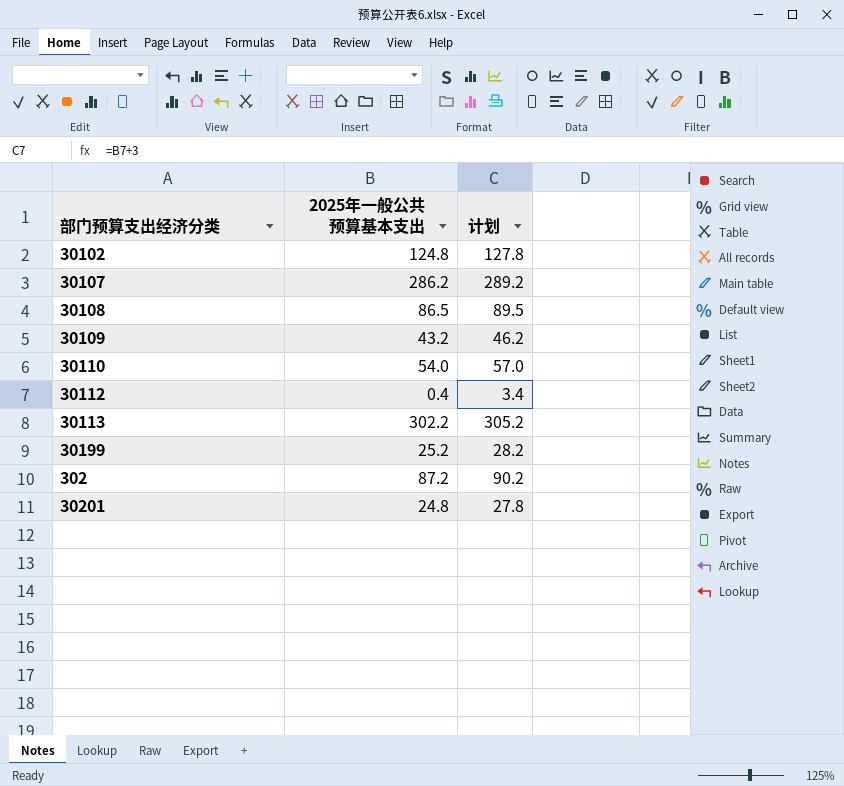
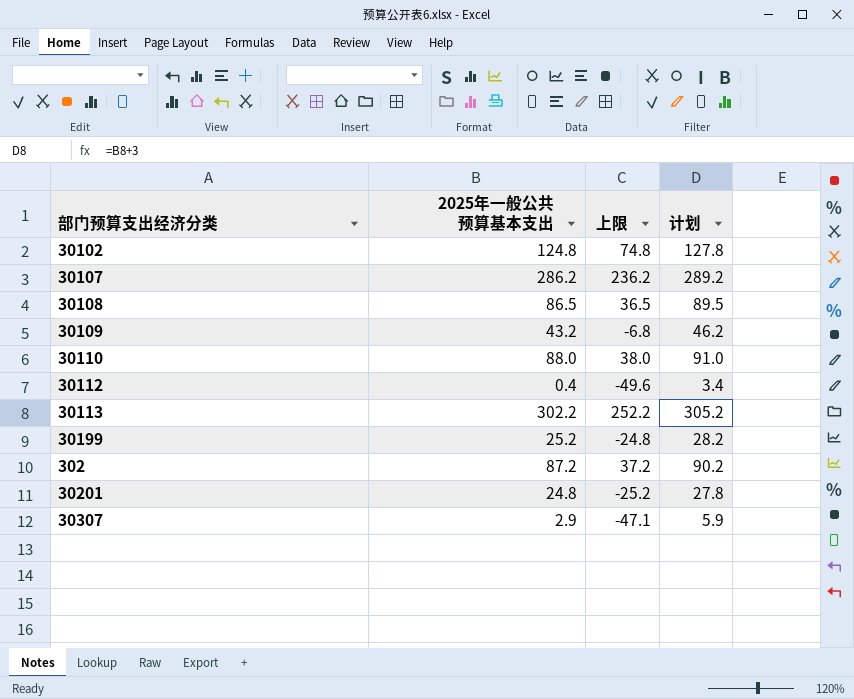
column 上限 | formula: none -> [2025年一般公共预算基本支出] - 50
30110 | 2025年一般公共预算基本支出: 54.0 -> 88.0
30110 | 计划: 57.0 -> 91.0
row 30307: none -> 2.9 | -47.1 | 5.9

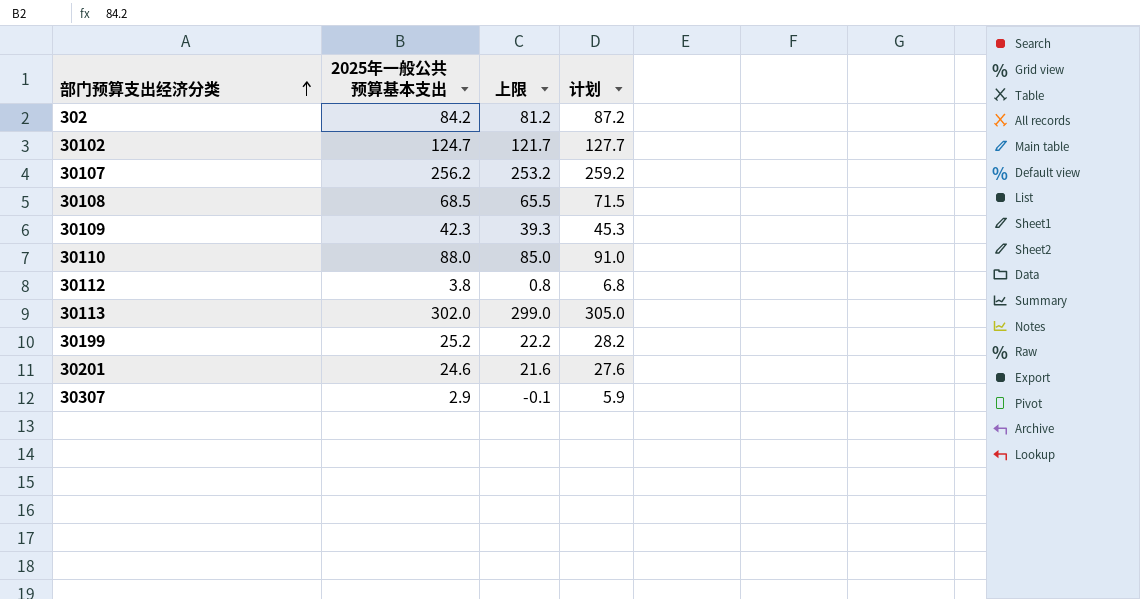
row order: none -> 部门预算支出经济分类 ascending
column 上限 | formula: [2025年一般公共预算基本支出] - 50 -> [2025年一般公共预算基本支出] - 3
302 | 2025年一般公共预算基本支出: 87.2 -> 84.2
302 | 计划: 90.2 -> 87.2
30102 | 2025年一般公共预算基本支出: 124.8 -> 124.7
30102 | 计划: 127.8 -> 127.7
30107 | 2025年一般公共预算基本支出: 286.2 -> 256.2
30107 | 计划: 289.2 -> 259.2
30108 | 2025年一般公共预算基本支出: 86.5 -> 68.5
30108 | 计划: 89.5 -> 71.5
30109 | 2025年一般公共预算基本支出: 43.2 -> 42.3
30109 | 计划: 46.2 -> 45.3
30112 | 2025年一般公共预算基本支出: 0.4 -> 3.8
30112 | 计划: 3.4 -> 6.8
30113 | 2025年一般公共预算基本支出: 302.2 -> 302.0
30113 | 计划: 305.2 -> 305.0
30201 | 2025年一般公共预算基本支出: 24.8 -> 24.6
30201 | 计划: 27.8 -> 27.6

